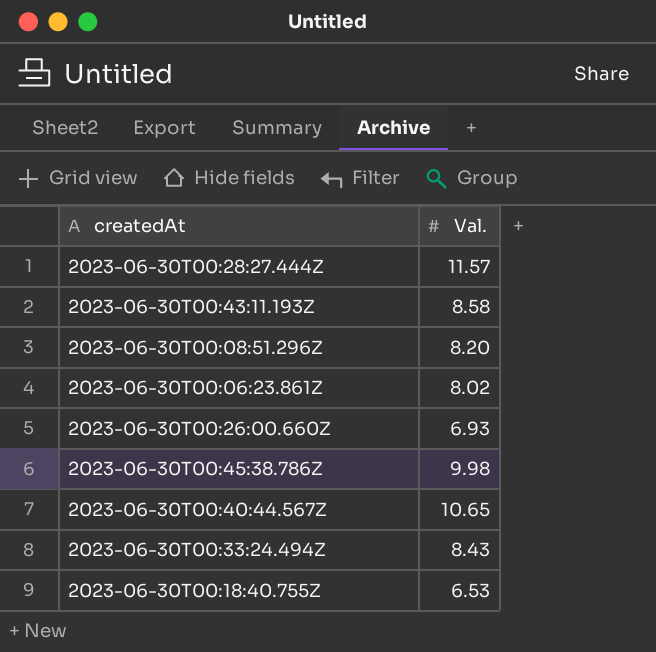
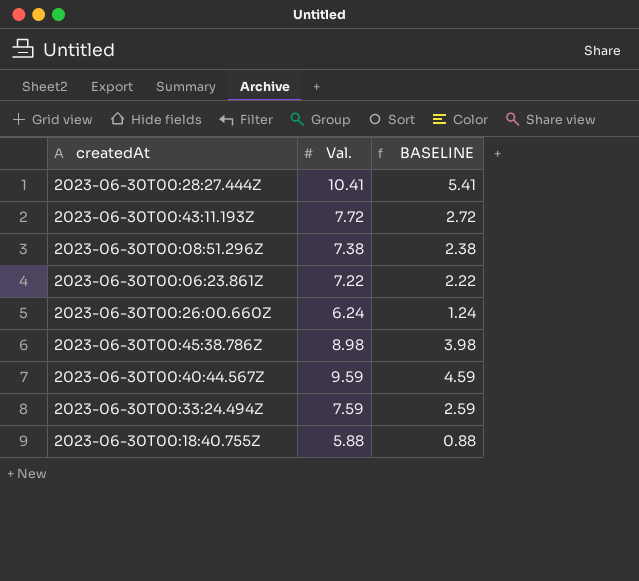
column BASELINE | formula: none -> [Val.] - 5
2023-06-30T00:28:27.444Z | Val.: 11.57 -> 10.41
2023-06-30T00:43:11.193Z | Val.: 8.58 -> 7.72
2023-06-30T00:08:51.296Z | Val.: 8.20 -> 7.38
2023-06-30T00:06:23.861Z | Val.: 8.02 -> 7.22
2023-06-30T00:26:00.660Z | Val.: 6.93 -> 6.24
2023-06-30T00:45:38.786Z | Val.: 9.98 -> 8.98
2023-06-30T00:40:44.567Z | Val.: 10.65 -> 9.59
2023-06-30T00:33:24.494Z | Val.: 8.43 -> 7.59
2023-06-30T00:18:40.755Z | Val.: 6.53 -> 5.88

